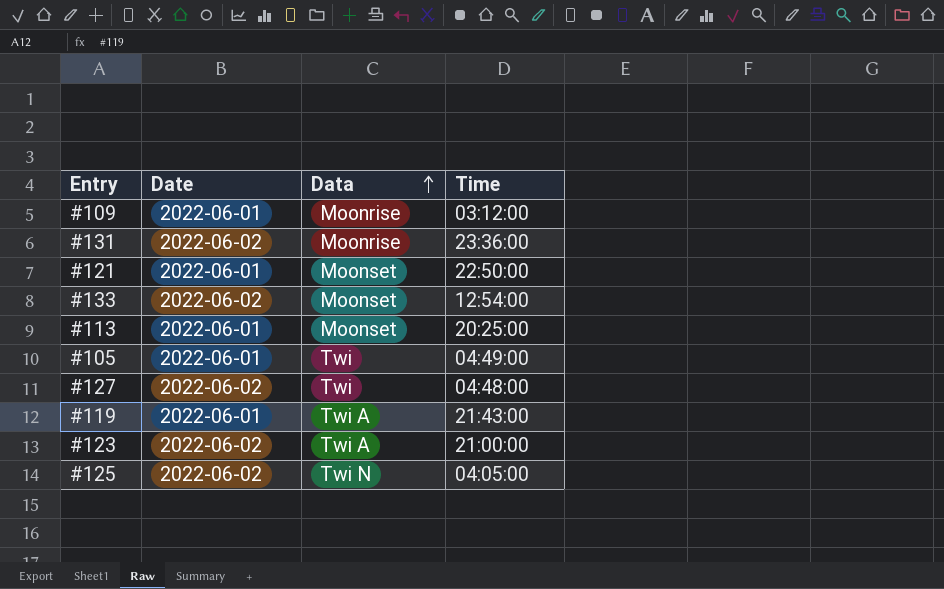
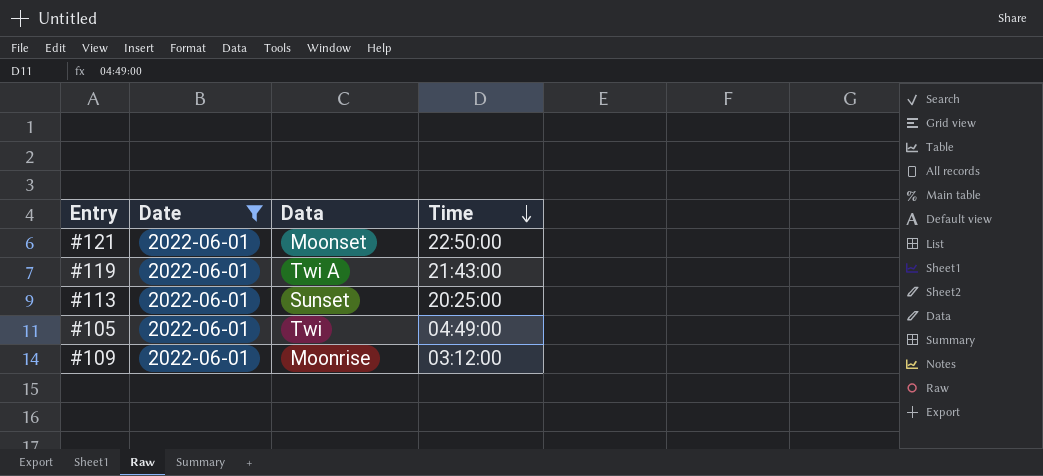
filter: none -> Date = 2022-06-01
row order: Data ascending -> Time descending
#113 | Data: Moonset -> Sunset

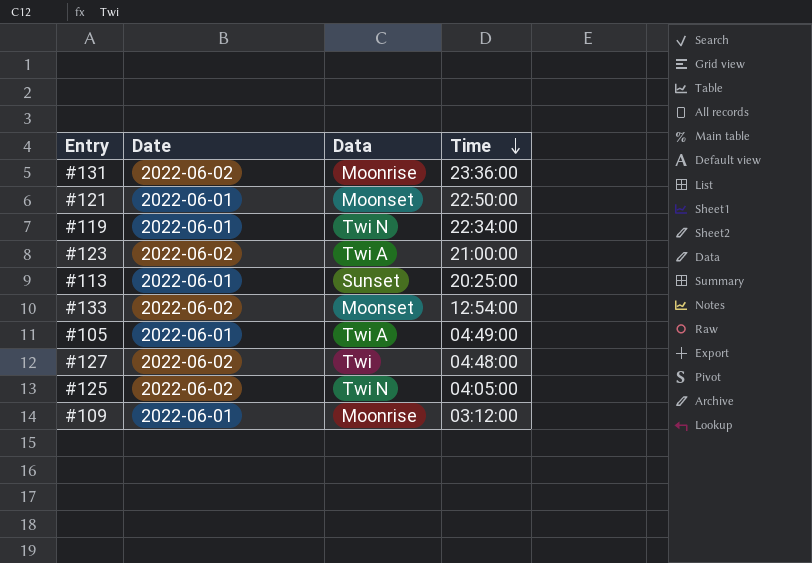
filter: Date = 2022-06-01 -> none
#119 | Data: Twi A -> Twi N
#119 | Time: 21:43:00 -> 22:34:00
#105 | Data: Twi -> Twi A

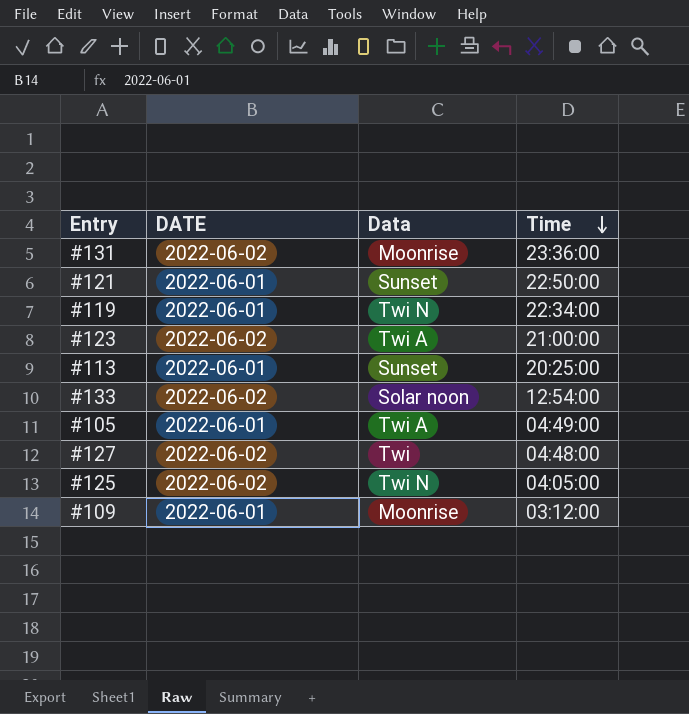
column name: Date -> DATE
#121 | Data: Moonset -> Sunset
#133 | Data: Moonset -> Solar noon

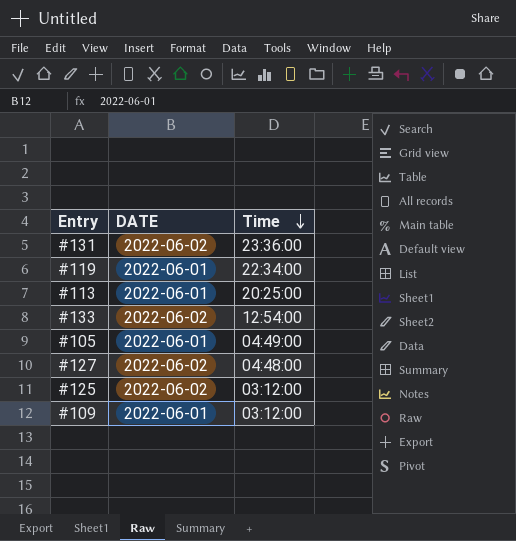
column Data | position: 3 -> none
row #121: 2022-06-01 | Sunset | 22:50:00 -> none
row #123: 2022-06-02 | Twi A | 21:00:00 -> none
#125 | Time: 04:05:00 -> 03:12:00

